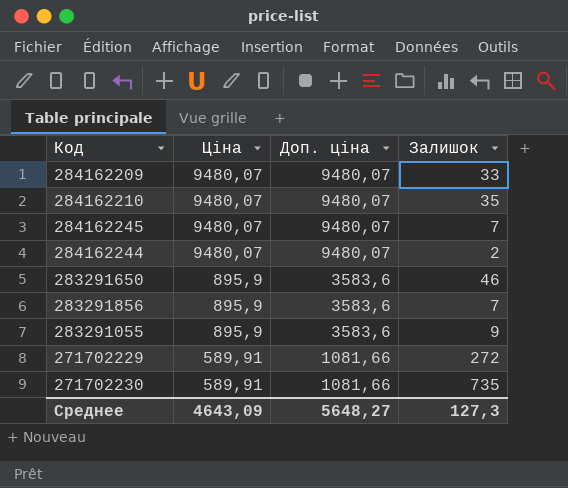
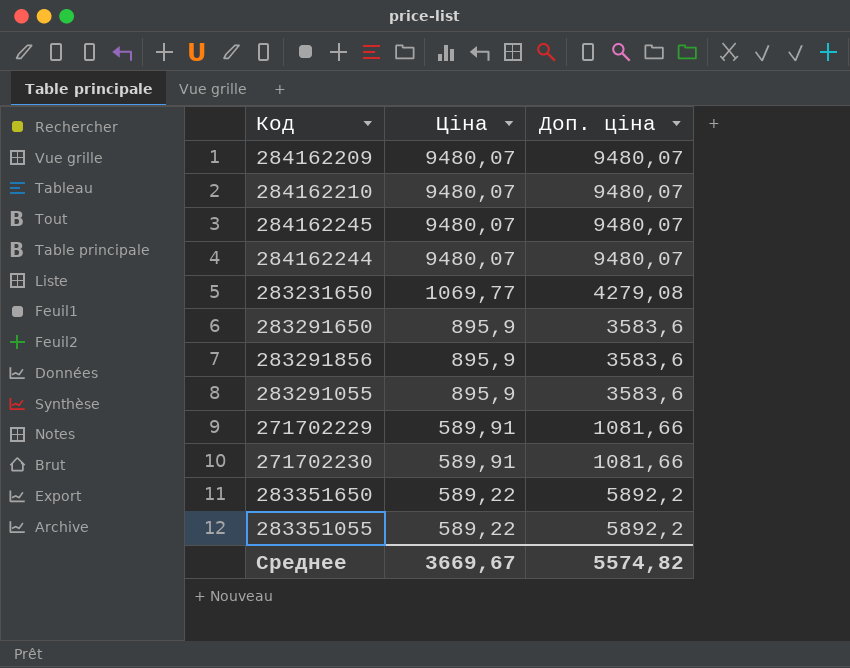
column Залишок | position: 4 -> none
row 283231650: none -> 1069,77 | 4279,08
row 283351650: none -> 589,22 | 5892,2
row 283351055: none -> 589,22 | 5892,2
Среднее | Ціна: 4643,09 -> 3669,67
Среднее | Доп. ціна: 5648,27 -> 5574,82

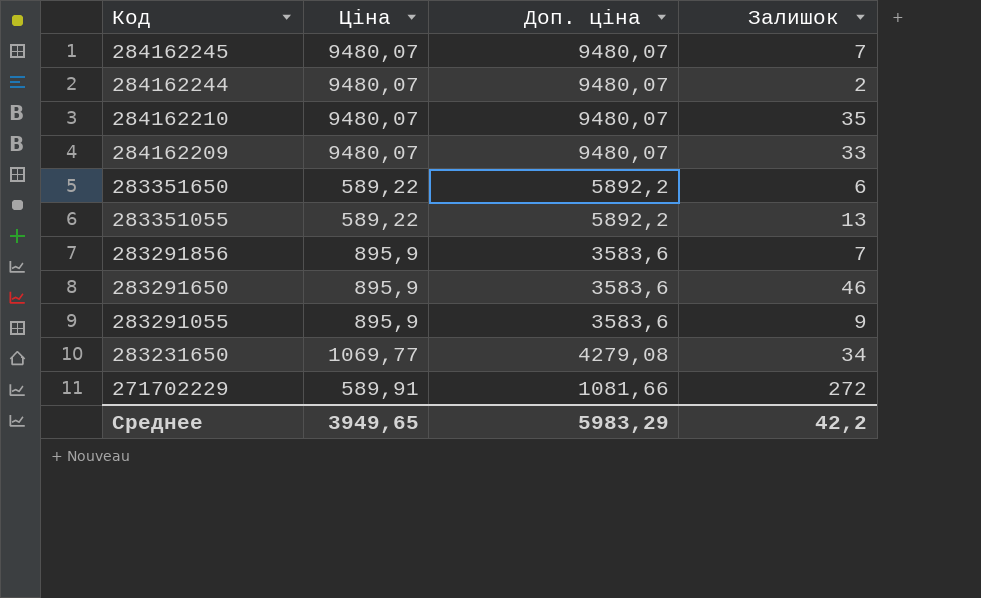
row order: Ціна descending -> Код descending
column Залишок | position: none -> 4
row 271702230: 589,91 | 1081,66 -> none
Среднее | Ціна: 3669,67 -> 3949,65
Среднее | Доп. ціна: 5574,82 -> 5983,29

